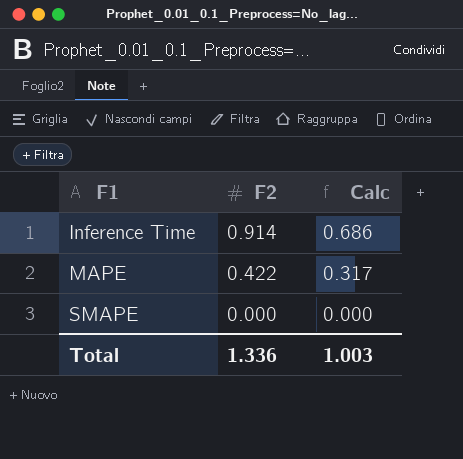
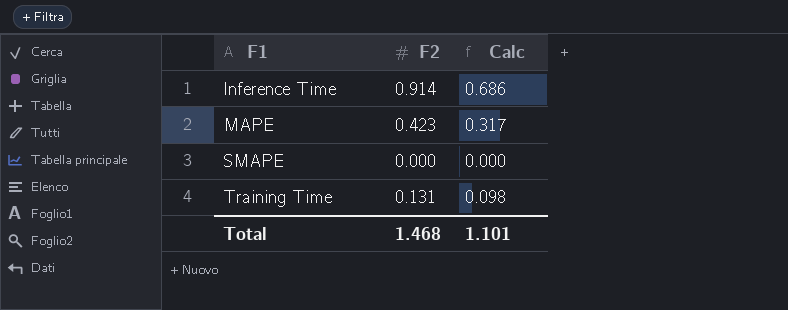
MAPE | F2: 0.422 -> 0.423
row Training Time: none -> 0.131 | 0.098
Total | F2: 1.336 -> 1.468
Total | Calc: 1.003 -> 1.101

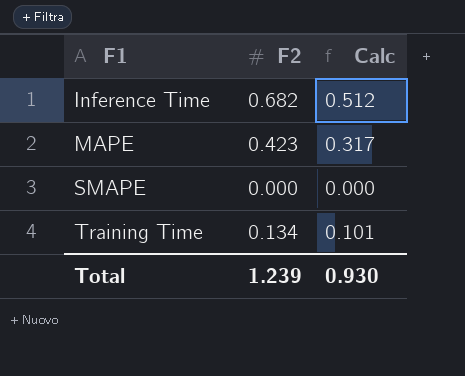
Inference Time | F2: 0.914 -> 0.682
Inference Time | Calc: 0.686 -> 0.512
Training Time | F2: 0.131 -> 0.134
Training Time | Calc: 0.098 -> 0.101
Total | F2: 1.468 -> 1.239
Total | Calc: 1.101 -> 0.930

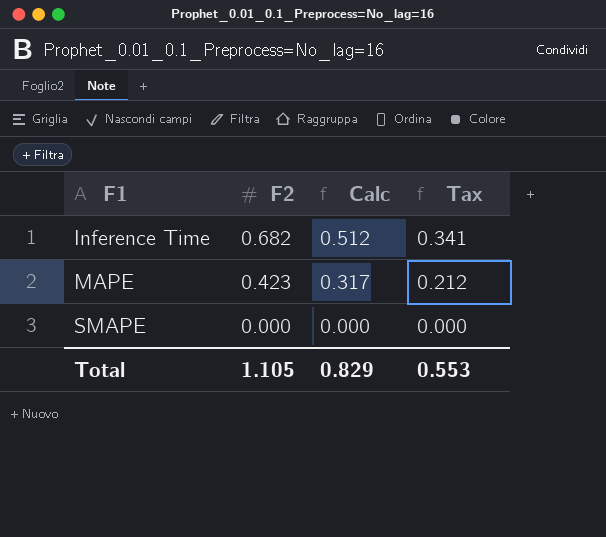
column Tax | formula: none -> [F2] * 0.5
row Training Time: 0.134 | 0.101 -> none
Total | F2: 1.239 -> 1.105
Total | Calc: 0.930 -> 0.829

